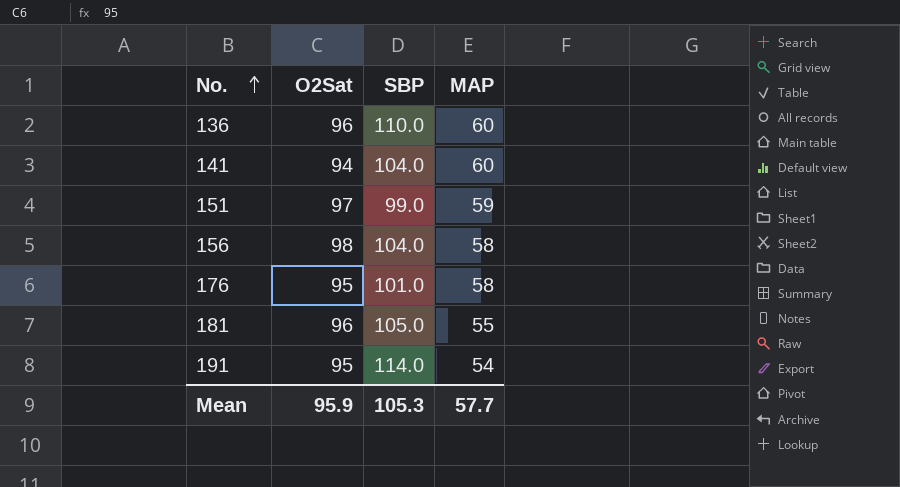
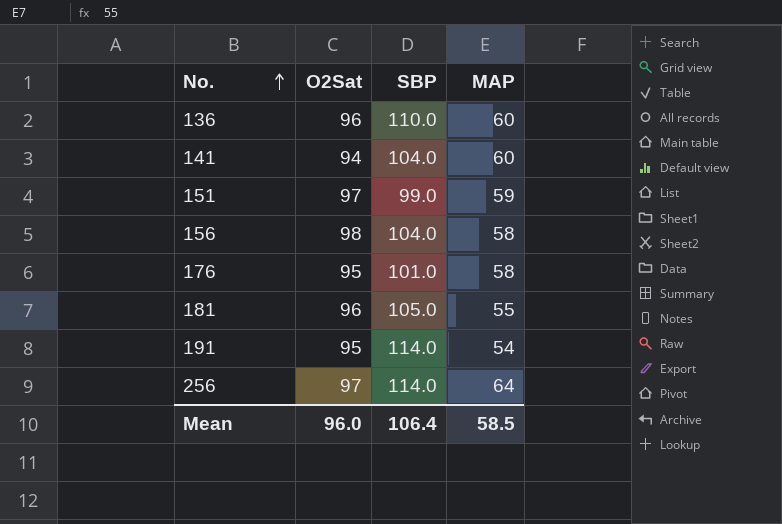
row 256: none -> 97 | 114.0 | 64
Mean | O2Sat: 95.9 -> 96.0
Mean | SBP: 105.3 -> 106.4
Mean | MAP: 57.7 -> 58.5

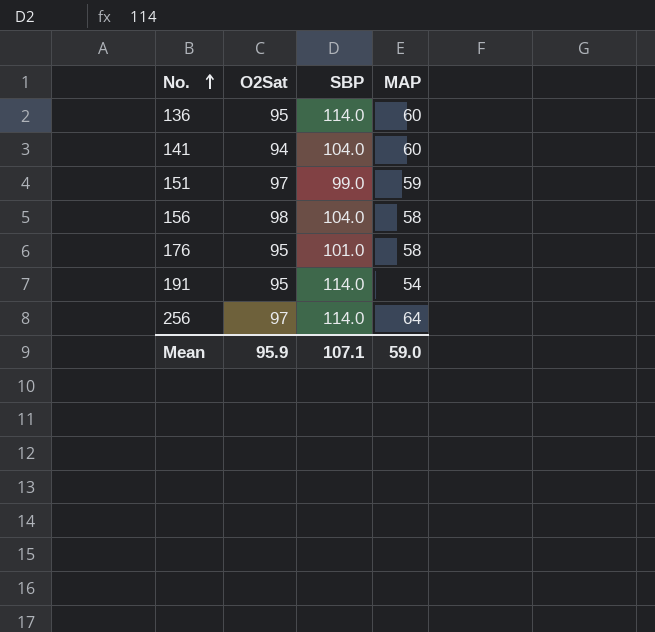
row 181: 96 | 105.0 | 55 -> none
136 | O2Sat: 96 -> 95
136 | SBP: 110.0 -> 114.0
Mean | O2Sat: 96.0 -> 95.9
Mean | SBP: 106.4 -> 107.1
Mean | MAP: 58.5 -> 59.0

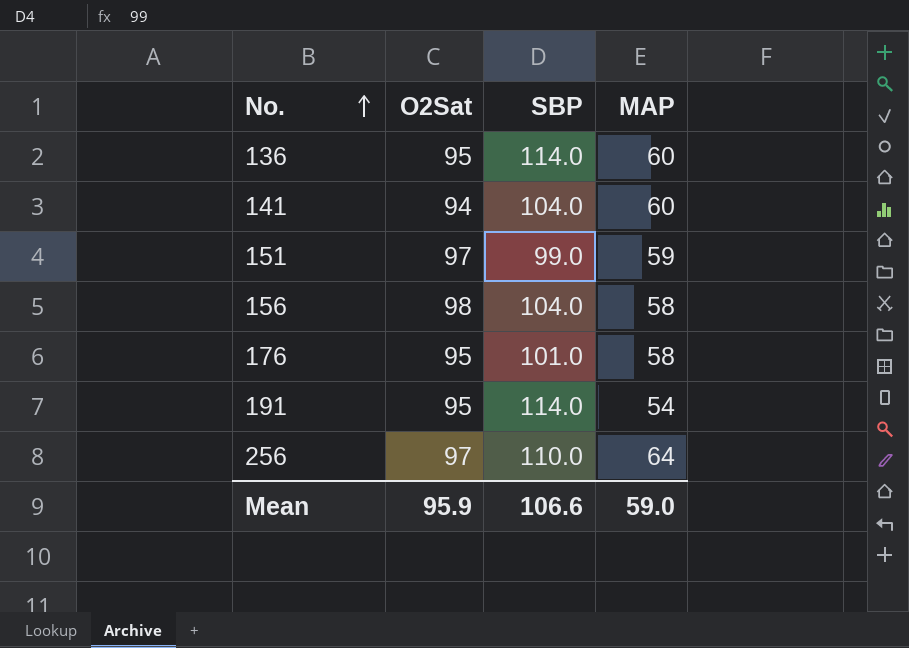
256 | SBP: 114.0 -> 110.0
Mean | SBP: 107.1 -> 106.6

